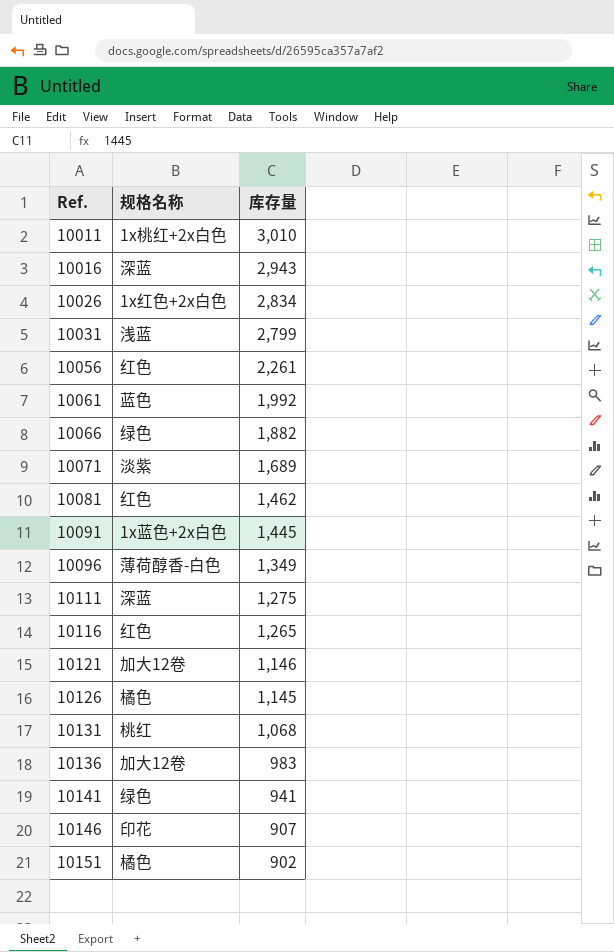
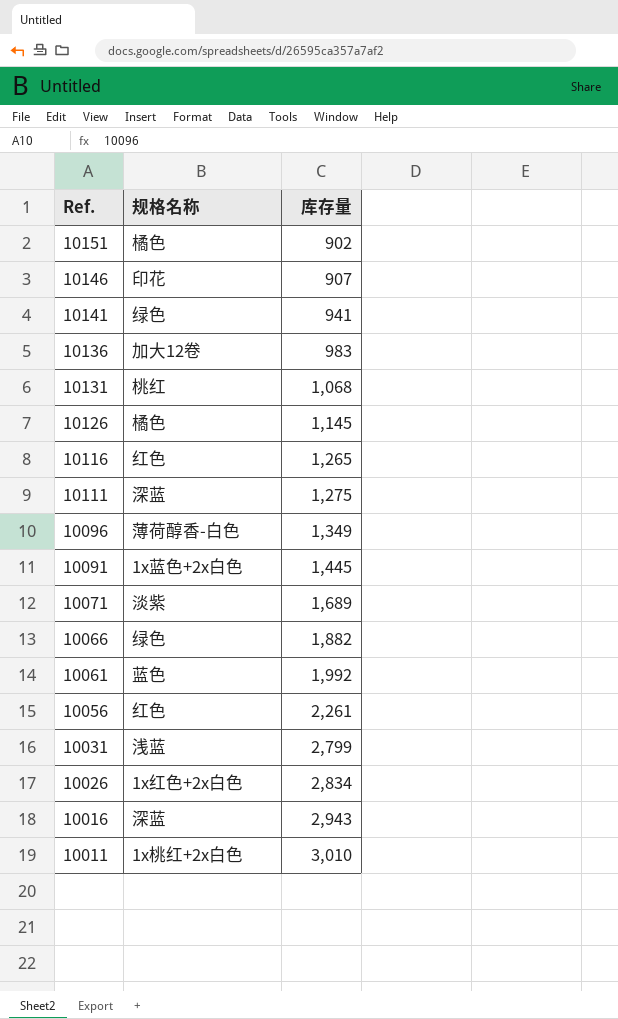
row order: Ref. ascending -> Ref. descending
row 10081: 红色 | 1,462 -> none
row 10121: 加大12卷 | 1,146 -> none

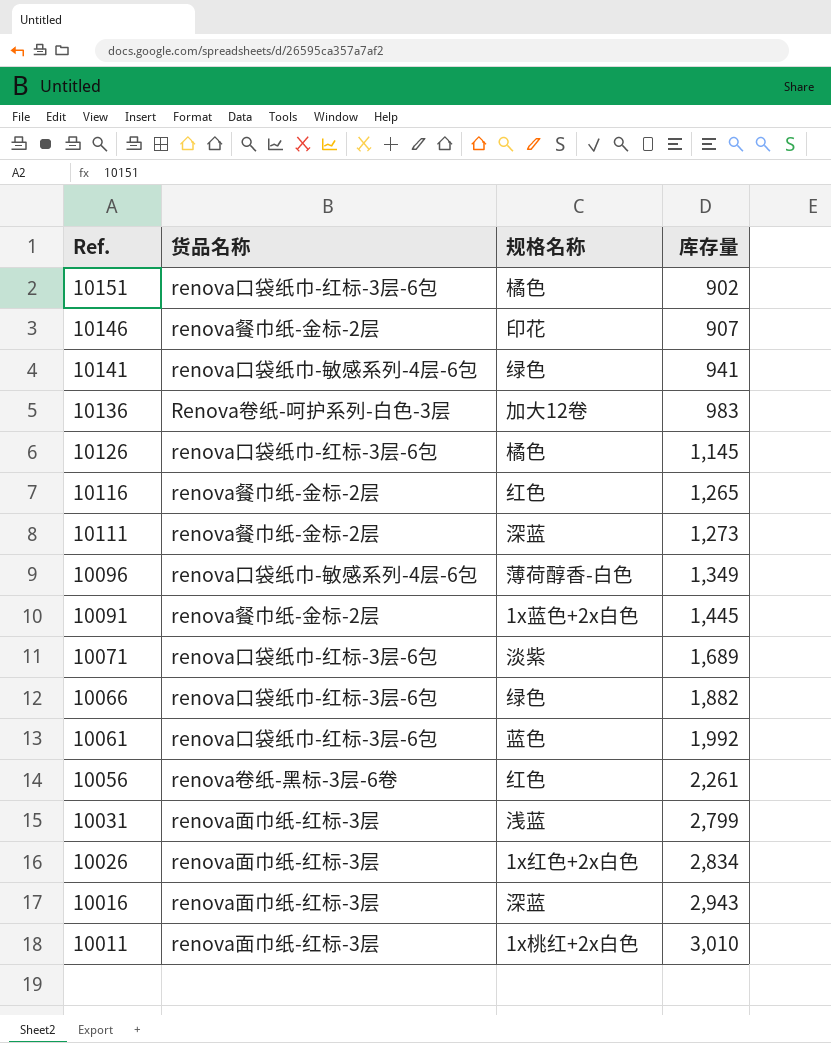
column 货品名称 | position: none -> 2
row 10131: 桃红 | 1,068 -> none
10111 | 库存量: 1,275 -> 1,273

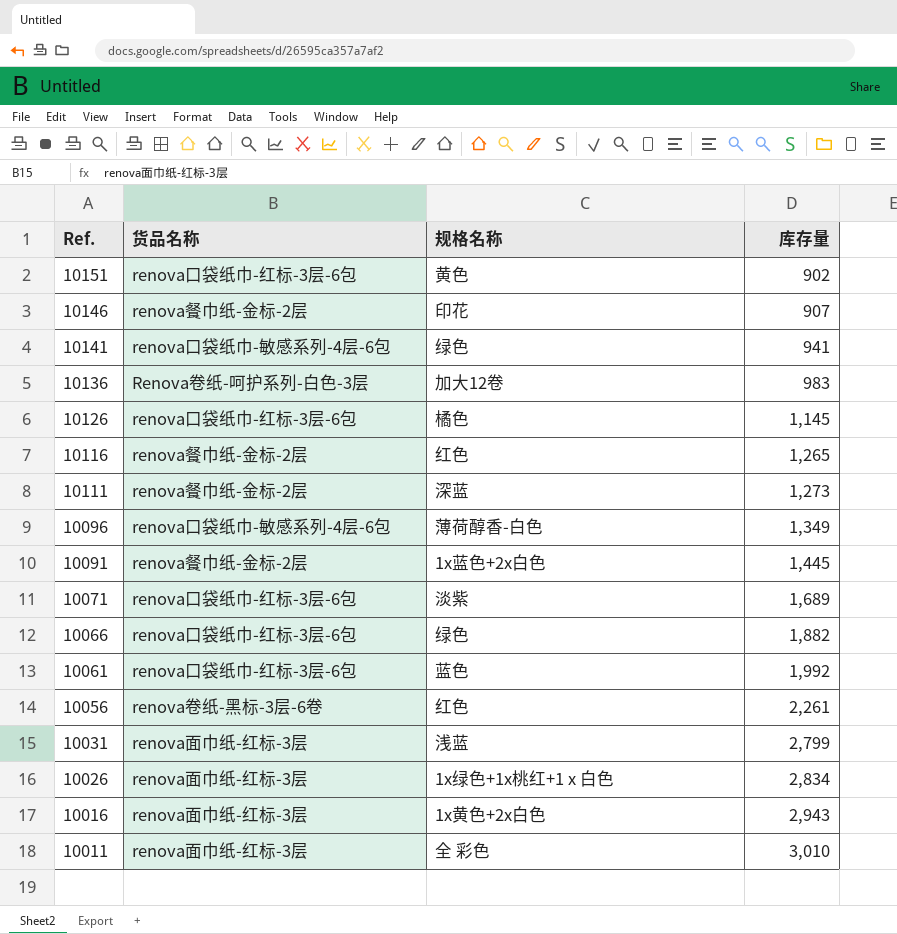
10151 | 规格名称: 橘色 -> 黄色
10026 | 规格名称: 1x红色+2x白色 -> 1x绿色+1x桃红+1 x 白色
10016 | 规格名称: 深蓝 -> 1x黄色+2x白色
10011 | 规格名称: 1x桃红+2x白色 -> 全 彩色

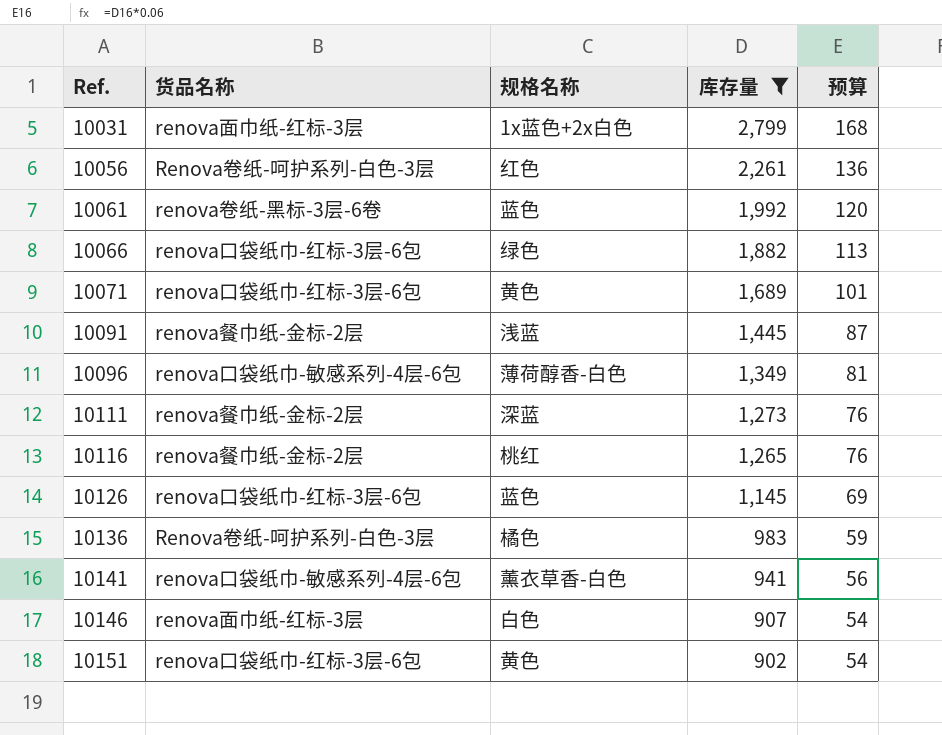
filter: none -> 库存量 <= 2,799
row order: Ref. descending -> Ref. ascending
column 预算 | formula: none -> [库存量] * 0.06
10031 | 规格名称: 浅蓝 -> 1x蓝色+2x白色
10056 | 货品名称: renova卷纸-黑标-3层-6卷 -> Renova卷纸-呵护系列-白色-3层
10061 | 货品名称: renova口袋纸巾-红标-3层-6包 -> renova卷纸-黑标-3层-6卷
10071 | 规格名称: 淡紫 -> 黄色
10091 | 规格名称: 1x蓝色+2x白色 -> 浅蓝
10116 | 规格名称: 红色 -> 桃红
10126 | 规格名称: 橘色 -> 蓝色
10136 | 规格名称: 加大12卷 -> 橘色
10141 | 规格名称: 绿色 -> 薰衣草香-白色
10146 | 货品名称: renova餐巾纸-金标-2层 -> renova面巾纸-红标-3层
10146 | 规格名称: 印花 -> 白色

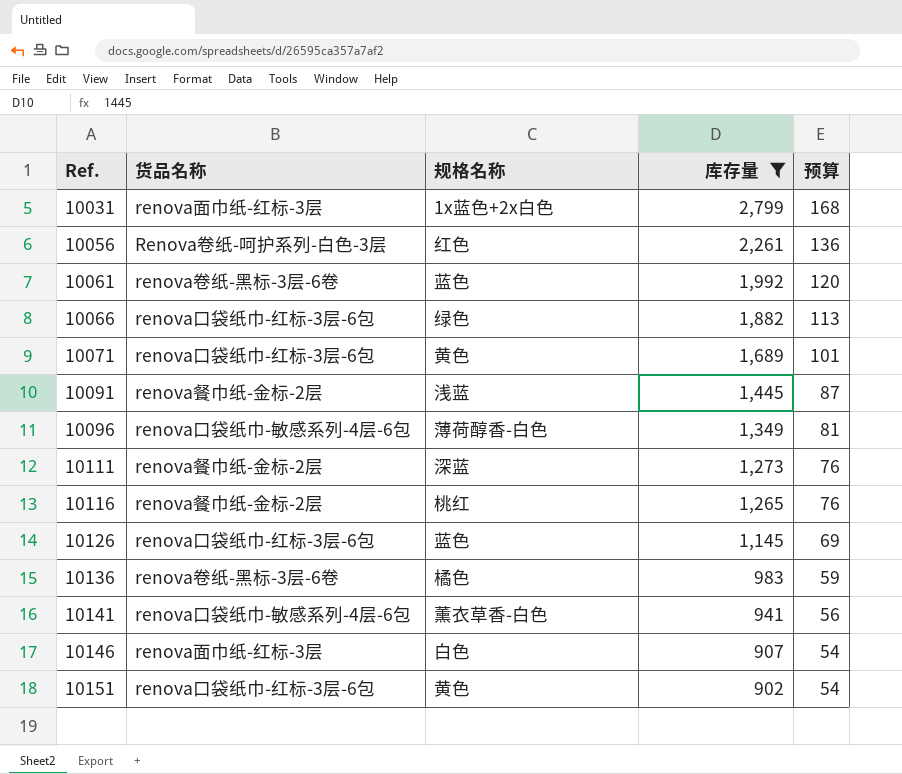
10136 | 货品名称: Renova卷纸-呵护系列-白色-3层 -> renova卷纸-黑标-3层-6卷

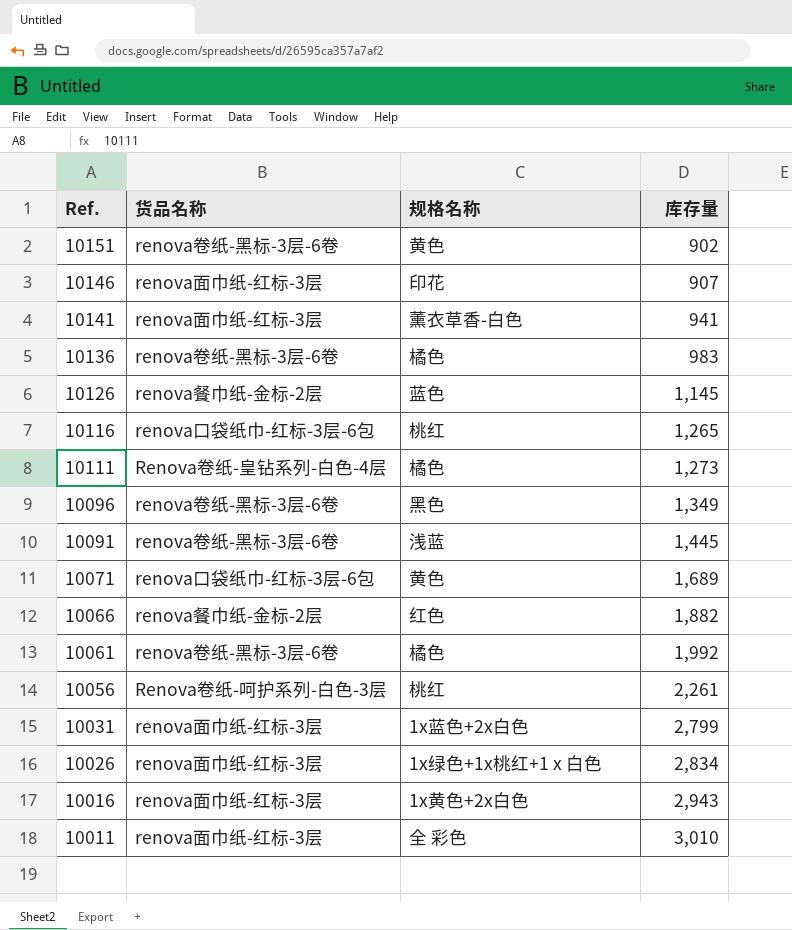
filter: 库存量 <= 2,799 -> none
row order: Ref. ascending -> Ref. descending
column 预算 | formula: [库存量] * 0.06 -> none
10151 | 货品名称: renova口袋纸巾-红标-3层-6包 -> renova卷纸-黑标-3层-6卷
10146 | 规格名称: 白色 -> 印花
10141 | 货品名称: renova口袋纸巾-敏感系列-4层-6包 -> renova面巾纸-红标-3层
10126 | 货品名称: renova口袋纸巾-红标-3层-6包 -> renova餐巾纸-金标-2层
10116 | 货品名称: renova餐巾纸-金标-2层 -> renova口袋纸巾-红标-3层-6包
10111 | 货品名称: renova餐巾纸-金标-2层 -> Renova卷纸-皇钻系列-白色-4层
10111 | 规格名称: 深蓝 -> 橘色
10096 | 货品名称: renova口袋纸巾-敏感系列-4层-6包 -> renova卷纸-黑标-3层-6卷
10096 | 规格名称: 薄荷醇香-白色 -> 黑色
10091 | 货品名称: renova餐巾纸-金标-2层 -> renova卷纸-黑标-3层-6卷
10066 | 货品名称: renova口袋纸巾-红标-3层-6包 -> renova餐巾纸-金标-2层
10066 | 规格名称: 绿色 -> 红色
10061 | 规格名称: 蓝色 -> 橘色
10056 | 规格名称: 红色 -> 桃红

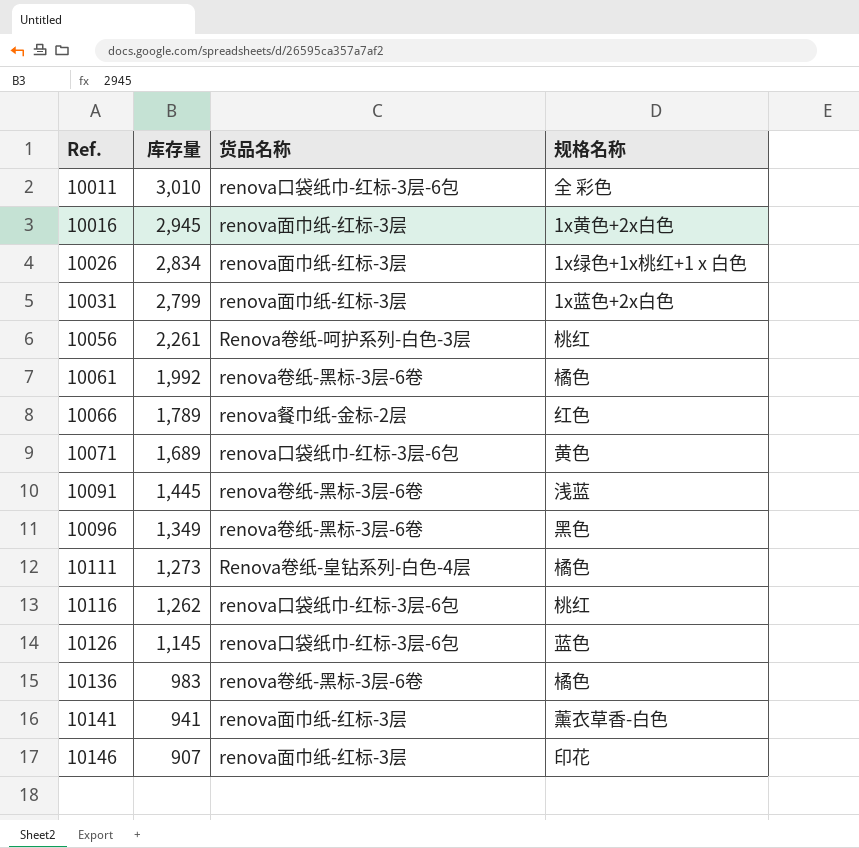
row order: Ref. descending -> Ref. ascending
column 库存量 | position: 4 -> 2
row 10151: renova卷纸-黑标-3层-6卷 | 黄色 | 902 -> none
10011 | 货品名称: renova面巾纸-红标-3层 -> renova口袋纸巾-红标-3层-6包
10016 | 库存量: 2,943 -> 2,945
10066 | 库存量: 1,882 -> 1,789
10116 | 库存量: 1,265 -> 1,262
10126 | 货品名称: renova餐巾纸-金标-2层 -> renova口袋纸巾-红标-3层-6包

